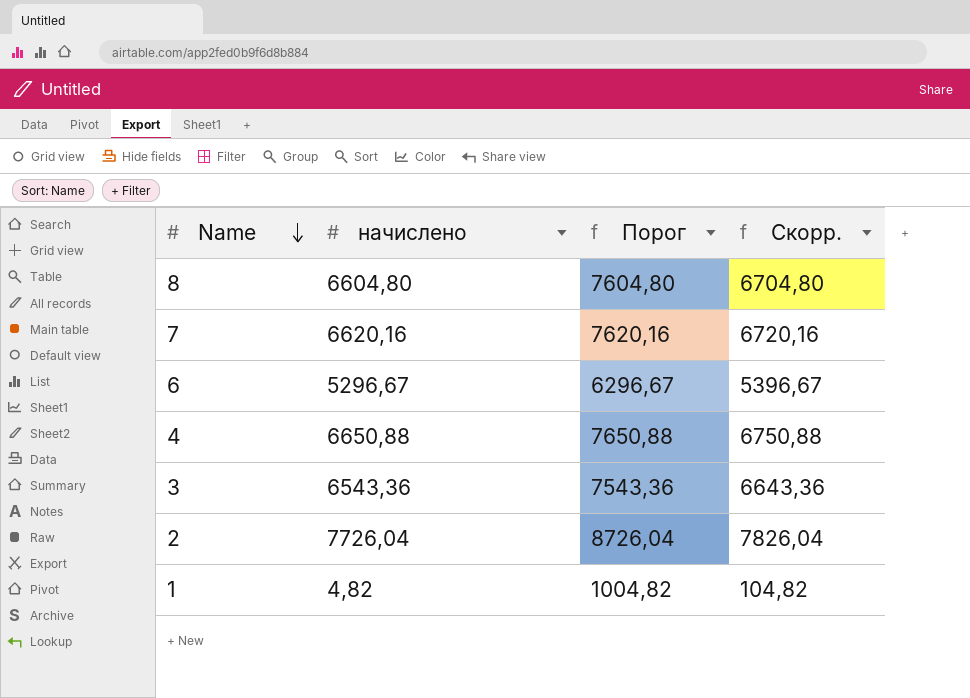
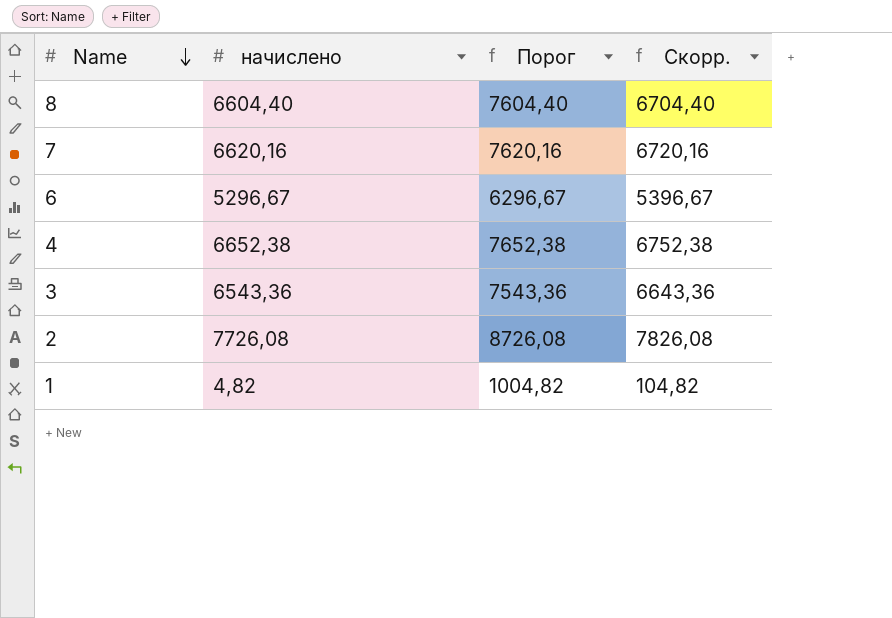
8 | начислено: 6604,80 -> 6604,40
8 | Порог: 7604,80 -> 7604,40
8 | Скорр.: 6704,80 -> 6704,40
4 | начислено: 6650,88 -> 6652,38
4 | Порог: 7650,88 -> 7652,38
4 | Скорр.: 6750,88 -> 6752,38
2 | начислено: 7726,04 -> 7726,08
2 | Порог: 8726,04 -> 8726,08
2 | Скорр.: 7826,04 -> 7826,08

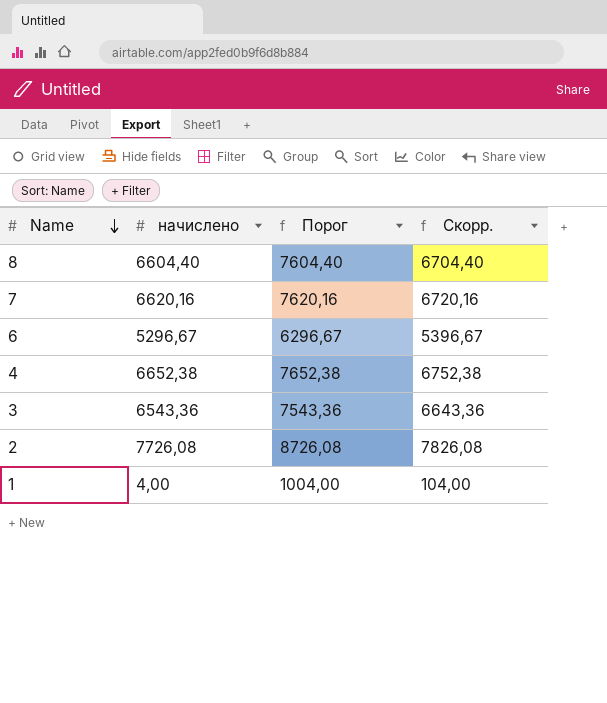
1 | начислено: 4,82 -> 4,00
1 | Порог: 1004,82 -> 1004,00
1 | Скорр.: 104,82 -> 104,00

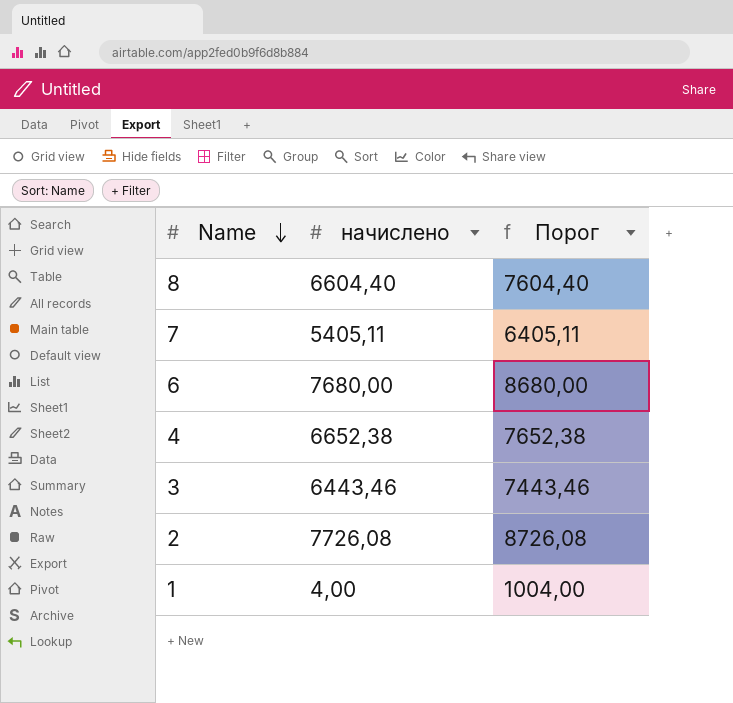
column Скорр. | formula: [начислено] + 100 -> none
7 | начислено: 6620,16 -> 5405,11
7 | Порог: 7620,16 -> 6405,11
6 | начислено: 5296,67 -> 7680,00
6 | Порог: 6296,67 -> 8680,00
3 | начислено: 6543,36 -> 6443,46
3 | Порог: 7543,36 -> 7443,46

